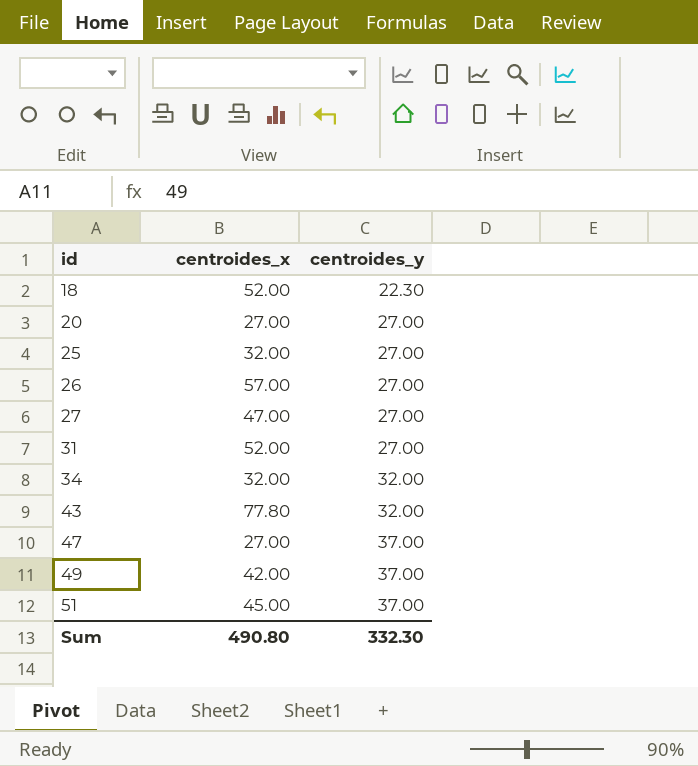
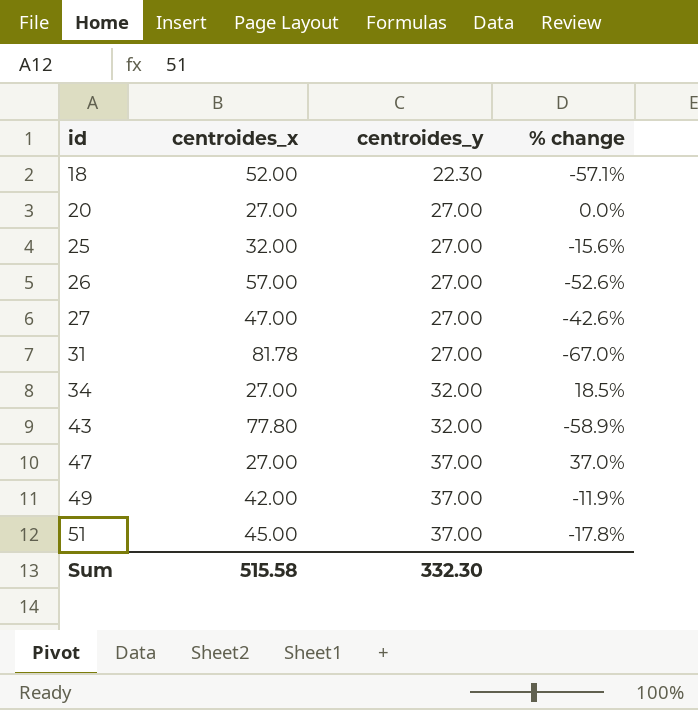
column % change | formula: none -> ([centroides_y] - [centroides_x]) / [centroides_x]
31 | centroides_x: 52.00 -> 81.78
34 | centroides_x: 32.00 -> 27.00
Sum | centroides_x: 490.80 -> 515.58

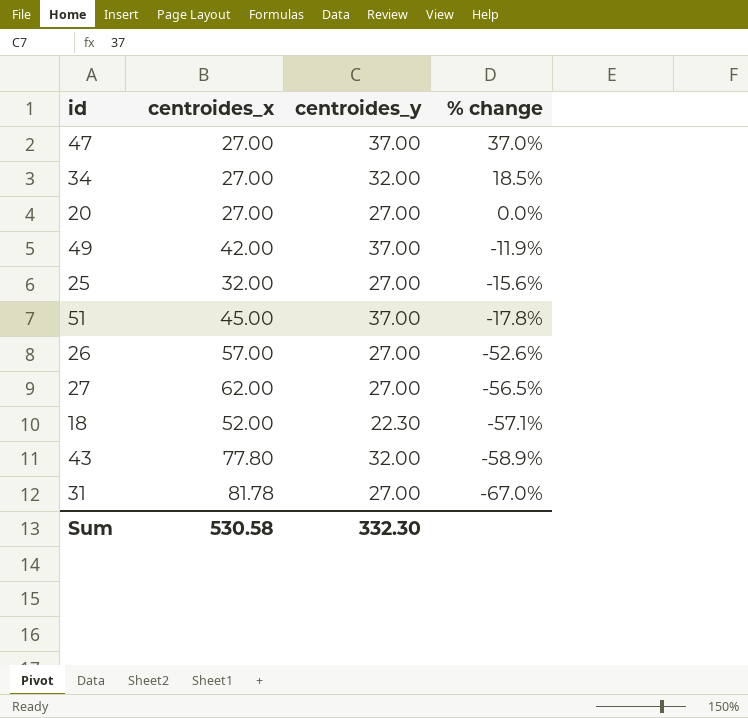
row order: id ascending -> % change descending
27 | centroides_x: 47.00 -> 62.00
27 | % change: -42.6% -> -56.5%
Sum | centroides_x: 515.58 -> 530.58

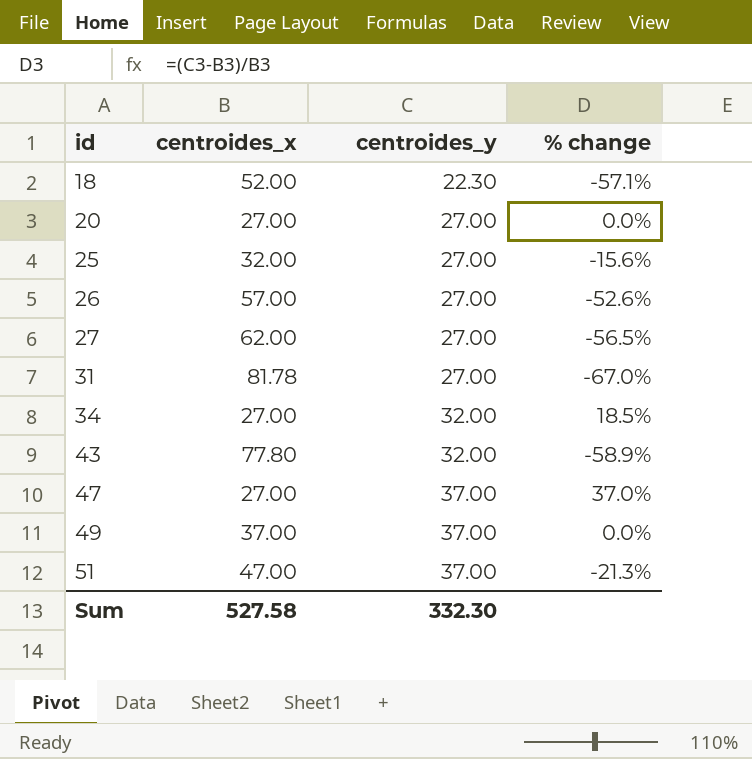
row order: % change descending -> id ascending
49 | centroides_x: 42.00 -> 37.00
49 | % change: -11.9% -> 0.0%
51 | centroides_x: 45.00 -> 47.00
51 | % change: -17.8% -> -21.3%
Sum | centroides_x: 530.58 -> 527.58

